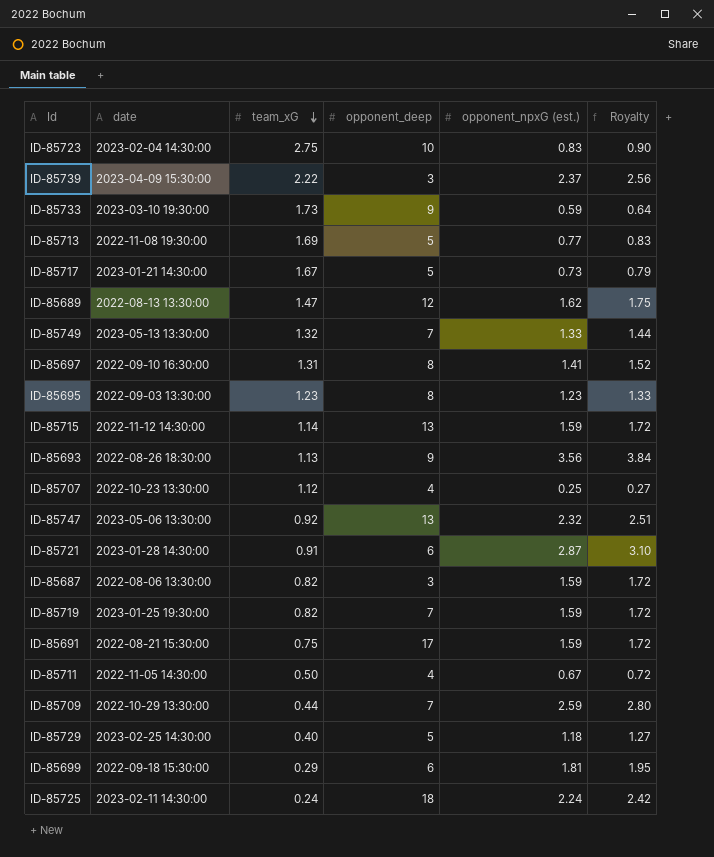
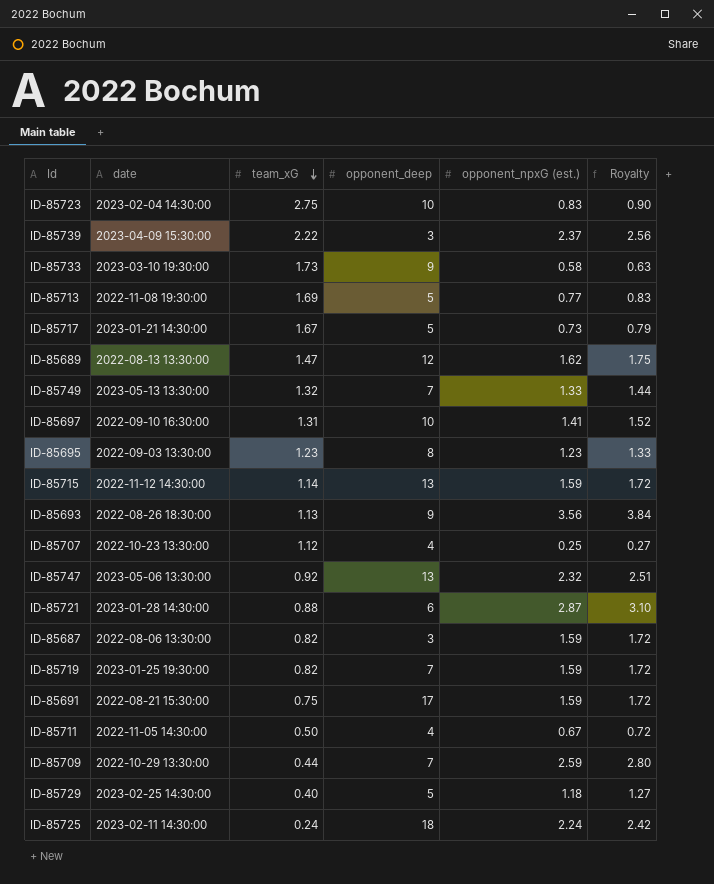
row ID-85699: 2022-09-18 15:30:00 | 0.29 | 6 | 1.81 | 1.95 -> none
ID-85733 | opponent_npxG (est.): 0.59 -> 0.58
ID-85733 | Royalty: 0.64 -> 0.63
ID-85697 | opponent_deep: 8 -> 10
ID-85721 | team_xG: 0.91 -> 0.88

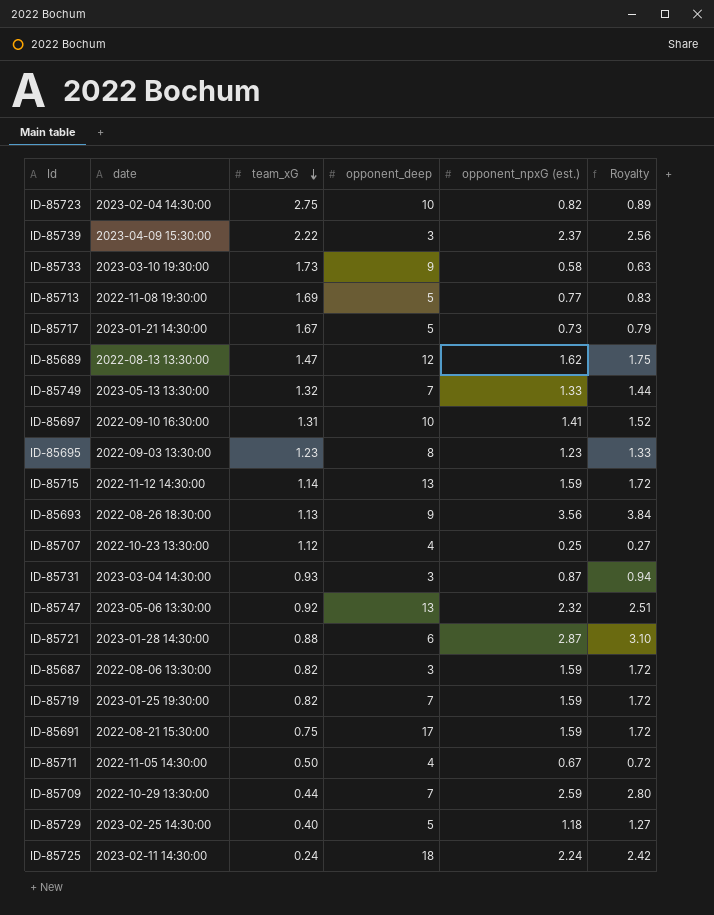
ID-85723 | opponent_npxG (est.): 0.83 -> 0.82
ID-85723 | Royalty: 0.90 -> 0.89
row ID-85731: none -> 2023-03-04 14:30:00 | 0.93 | 3 | 0.87 | 0.94

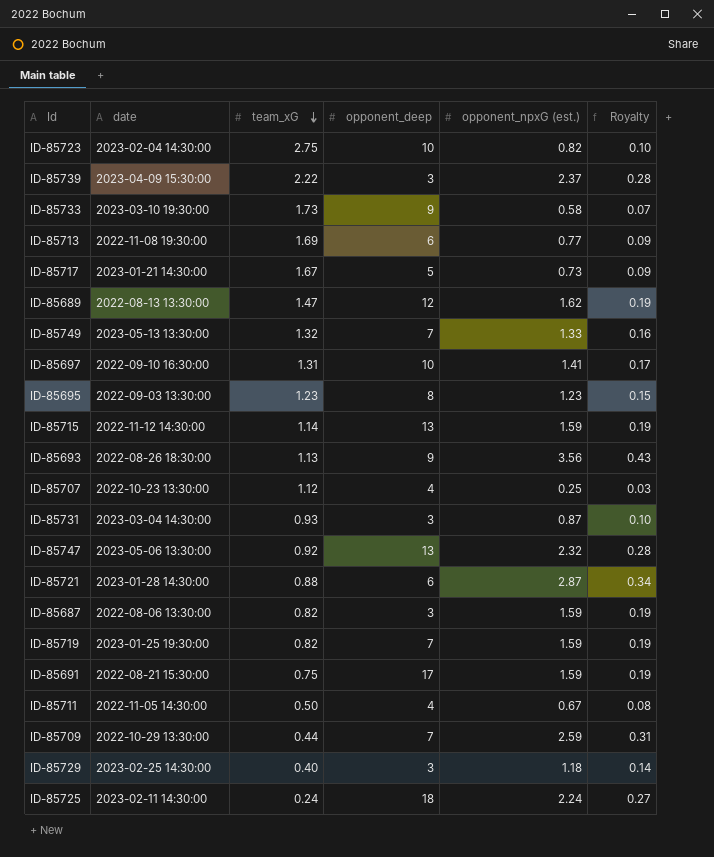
column Royalty | formula: [opponent_npxG (est.)] * 1.08 -> [opponent_npxG (est.)] * 0.12
ID-85713 | opponent_deep: 5 -> 6
ID-85729 | opponent_deep: 5 -> 3

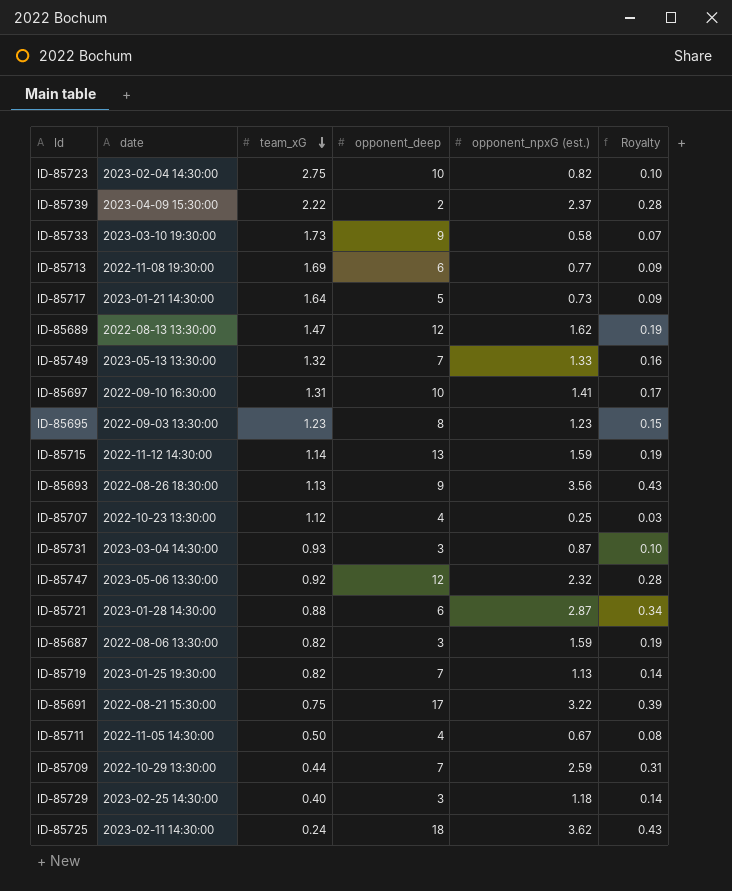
ID-85739 | opponent_deep: 3 -> 2
ID-85717 | team_xG: 1.67 -> 1.64
ID-85747 | opponent_deep: 13 -> 12
ID-85719 | opponent_npxG (est.): 1.59 -> 1.13
ID-85719 | Royalty: 0.19 -> 0.14
ID-85691 | opponent_npxG (est.): 1.59 -> 3.22
ID-85691 | Royalty: 0.19 -> 0.39
ID-85725 | opponent_npxG (est.): 2.24 -> 3.62
ID-85725 | Royalty: 0.27 -> 0.43

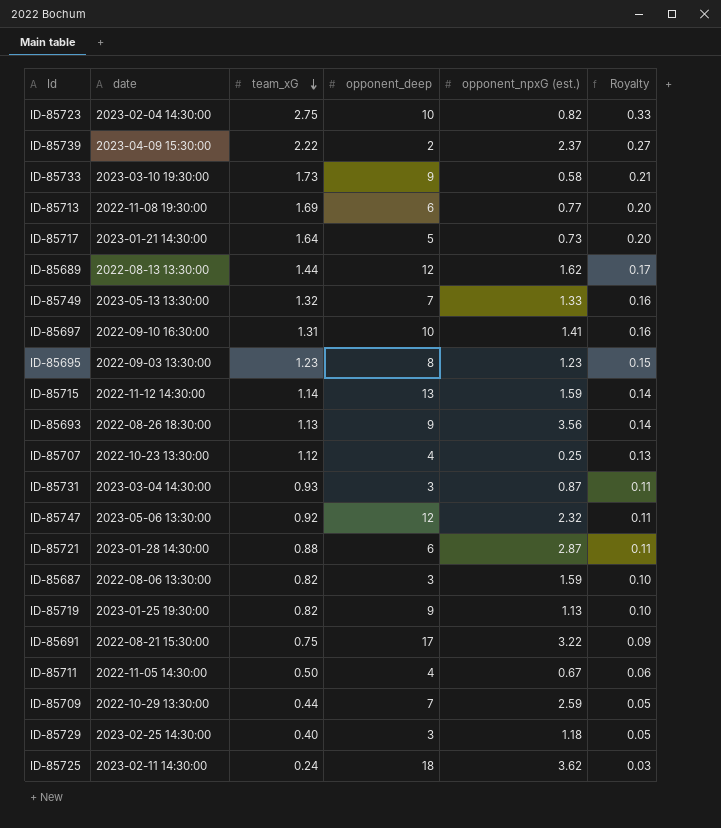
column Royalty | formula: [opponent_npxG (est.)] * 0.12 -> [team_xG] * 0.12
ID-85689 | team_xG: 1.47 -> 1.44
ID-85719 | opponent_deep: 7 -> 9

